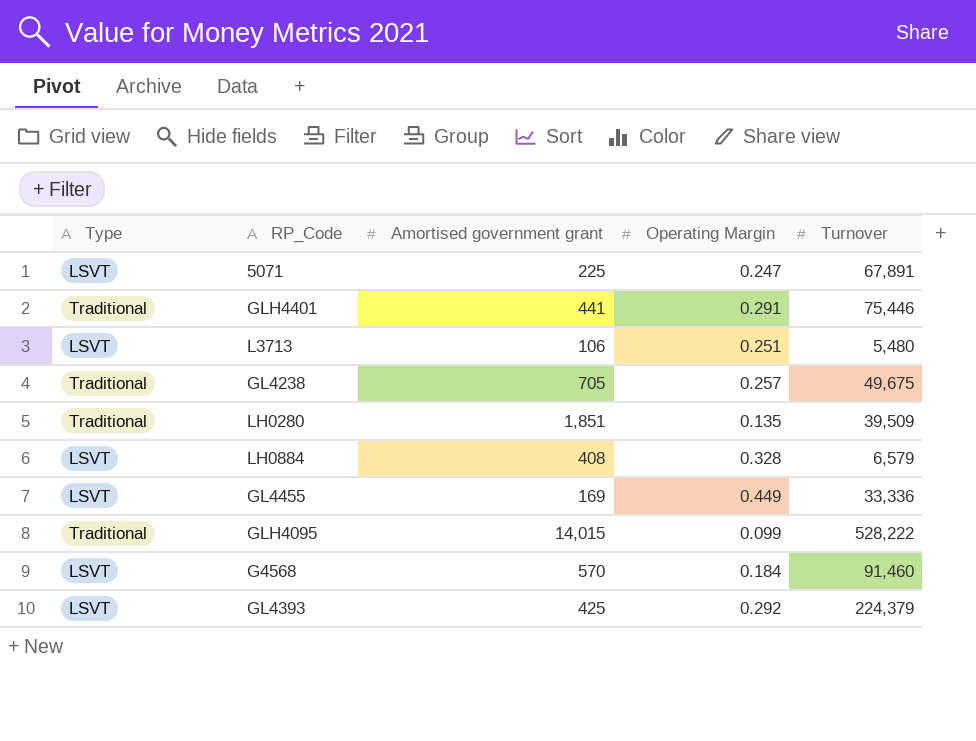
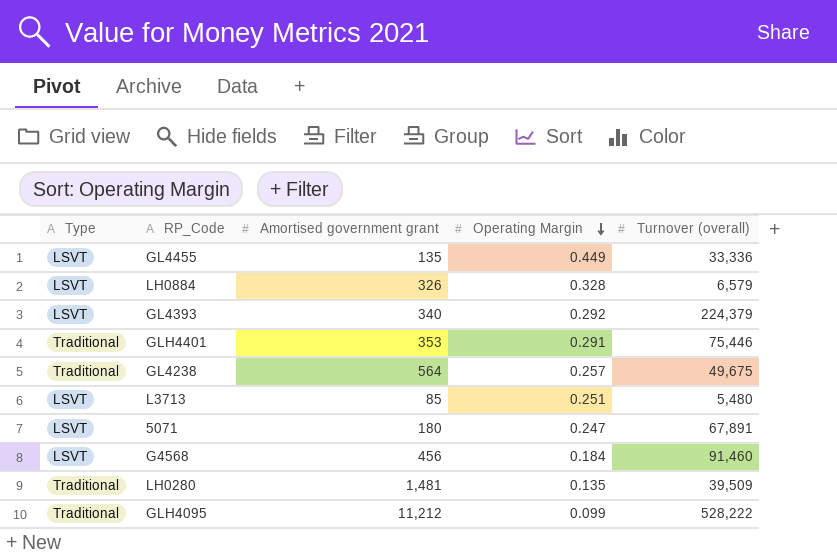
row order: none -> Operating Margin descending
column name: Turnover -> Turnover (overall)
GL4455 | Amortised government grant: 169 -> 135
LH0884 | Amortised government grant: 408 -> 326
GL4393 | Amortised government grant: 425 -> 340
GLH4401 | Amortised government grant: 441 -> 353
GL4238 | Amortised government grant: 705 -> 564
L3713 | Amortised government grant: 106 -> 85
5071 | Amortised government grant: 225 -> 180
G4568 | Amortised government grant: 570 -> 456
LH0280 | Amortised government grant: 1,851 -> 1,481
GLH4095 | Amortised government grant: 14,015 -> 11,212

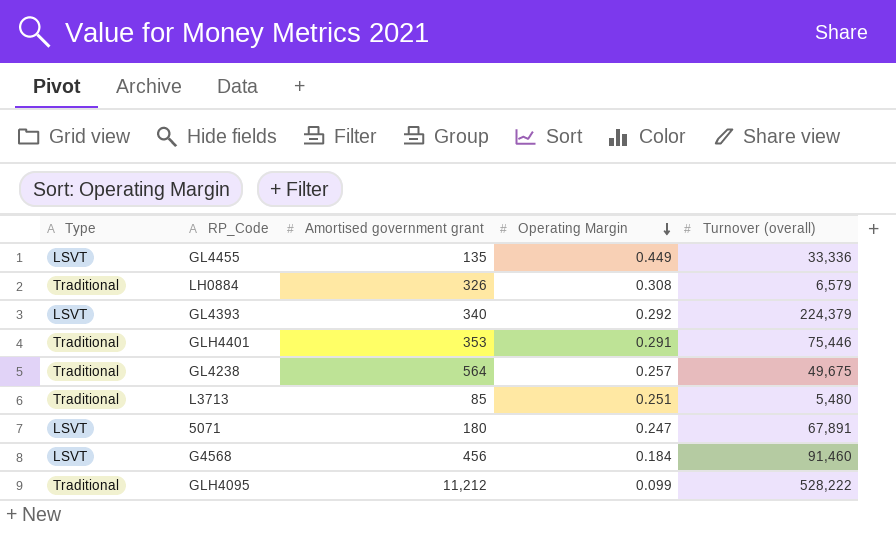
row LH0280: Traditional | 1,481 | 0.135 | 39,509 -> none
LH0884 | Type: LSVT -> Traditional
LH0884 | Operating Margin: 0.328 -> 0.308
L3713 | Type: LSVT -> Traditional

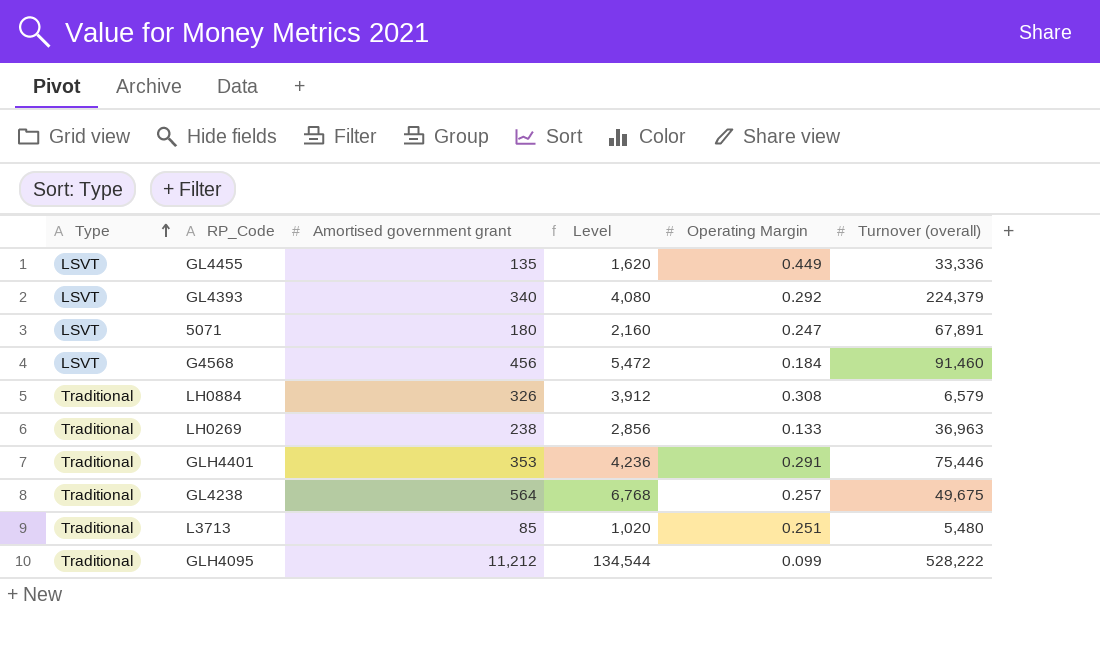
row order: Operating Margin descending -> Type ascending
column Level | formula: none -> [Amortised government grant] * 12
row LH0269: none -> Traditional | 238 | 2,856 | 0.133 | 36,963

